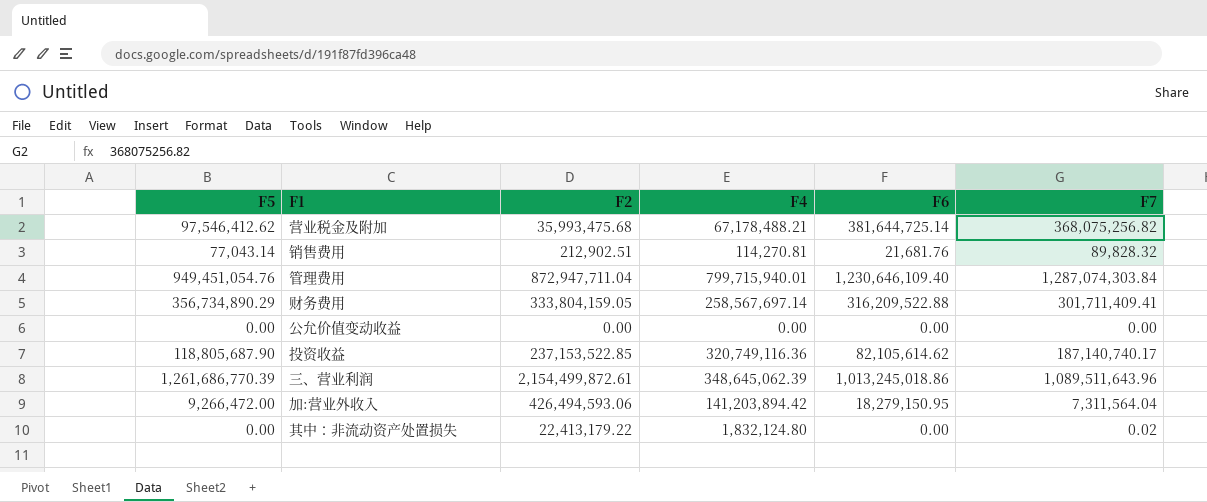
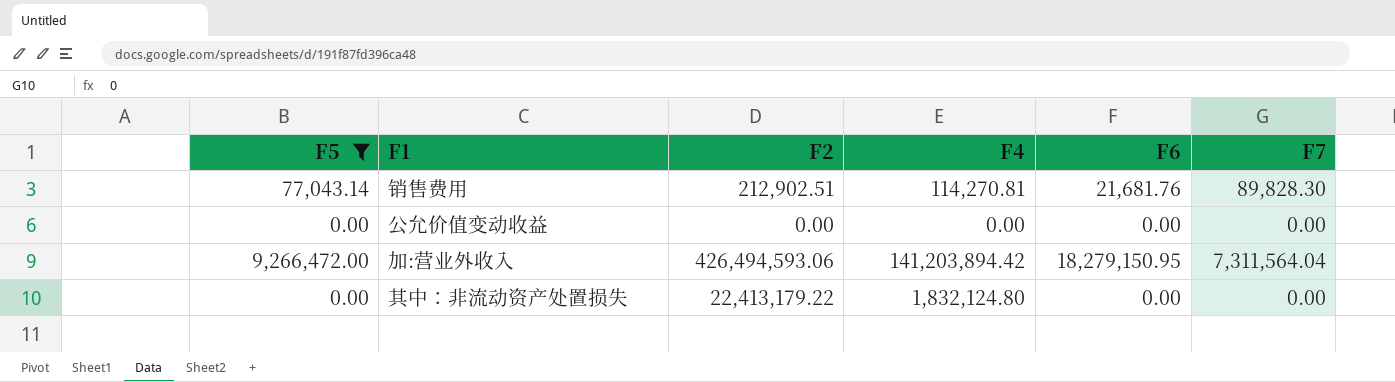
filter: none -> F5 <= 9,266,472.00
销售费用 | F7: 89,828.32 -> 89,828.30
其中：非流动资产处置损失 | F7: 0.02 -> 0.00

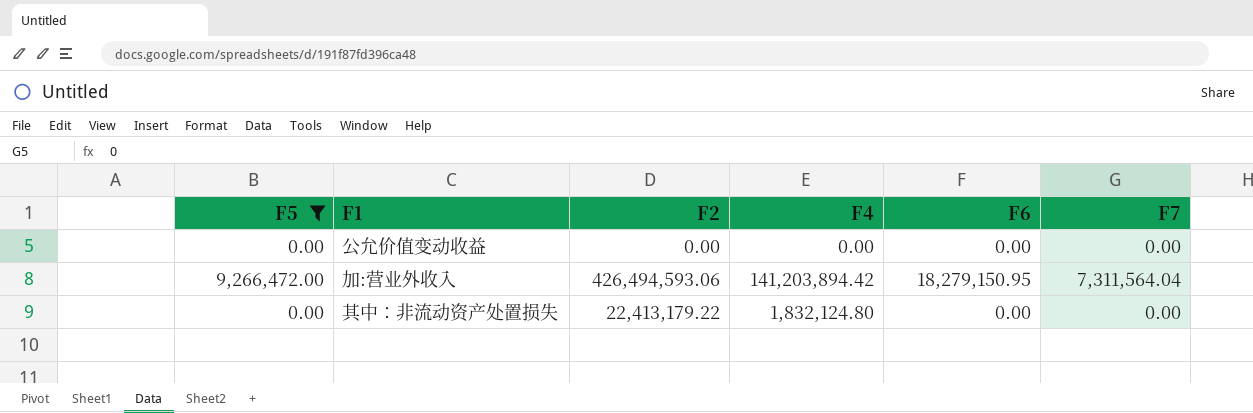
row 销售费用: 77,043.14 | 212,902.51 | 114,270.81 | 21,681.76 | 89,828.30 -> none

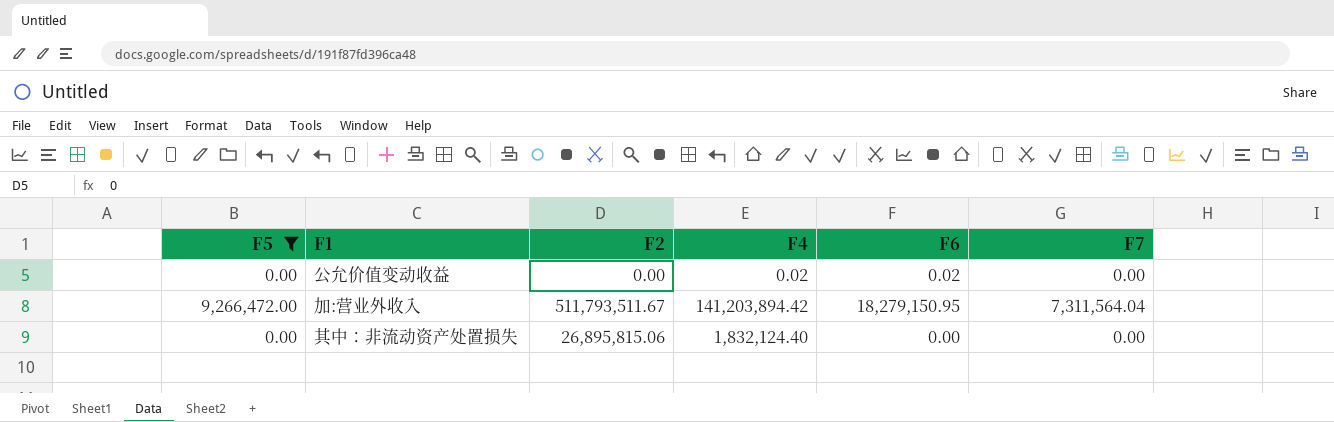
公允价值变动收益 | F4: 0.00 -> 0.02
公允价值变动收益 | F6: 0.00 -> 0.02
加:营业外收入 | F2: 426,494,593.06 -> 511,793,511.67
其中：非流动资产处置损失 | F2: 22,413,179.22 -> 26,895,815.06
其中：非流动资产处置损失 | F4: 1,832,124.80 -> 1,832,124.40

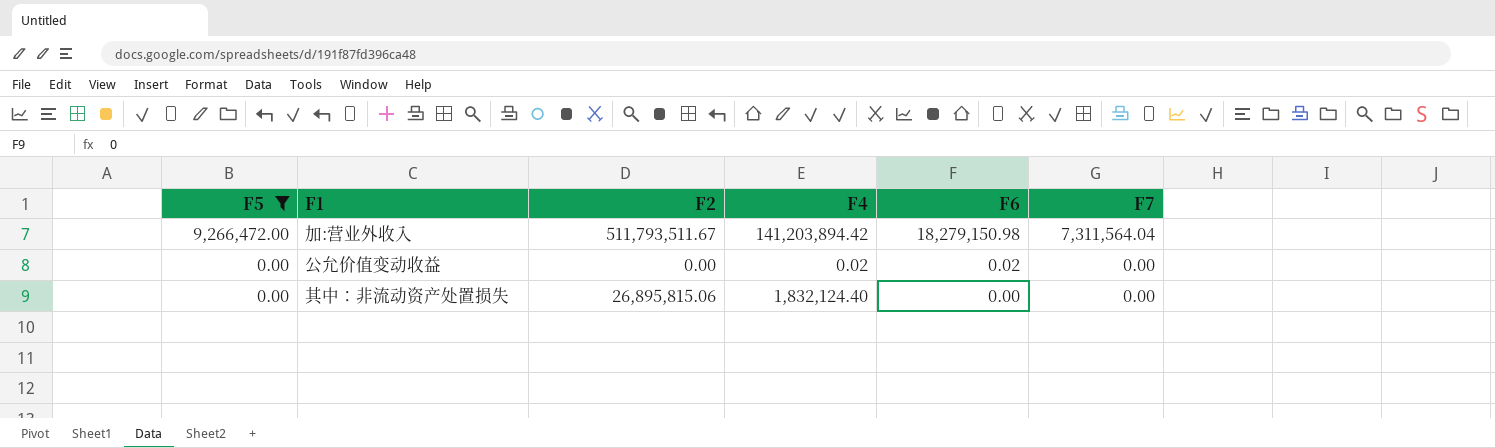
row order: none -> F5 descending
加:营业外收入 | F6: 18,279,150.95 -> 18,279,150.98

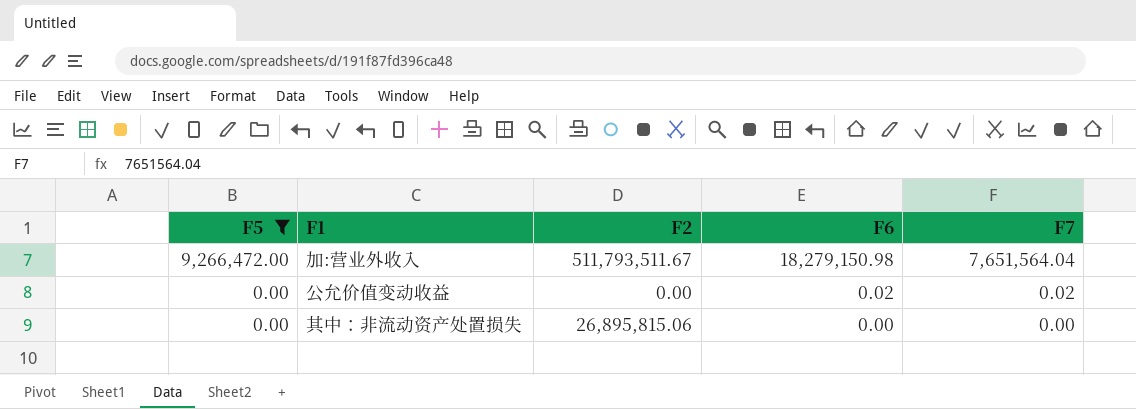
column F4 | position: 4 -> none
加:营业外收入 | F7: 7,311,564.04 -> 7,651,564.04
公允价值变动收益 | F7: 0.00 -> 0.02

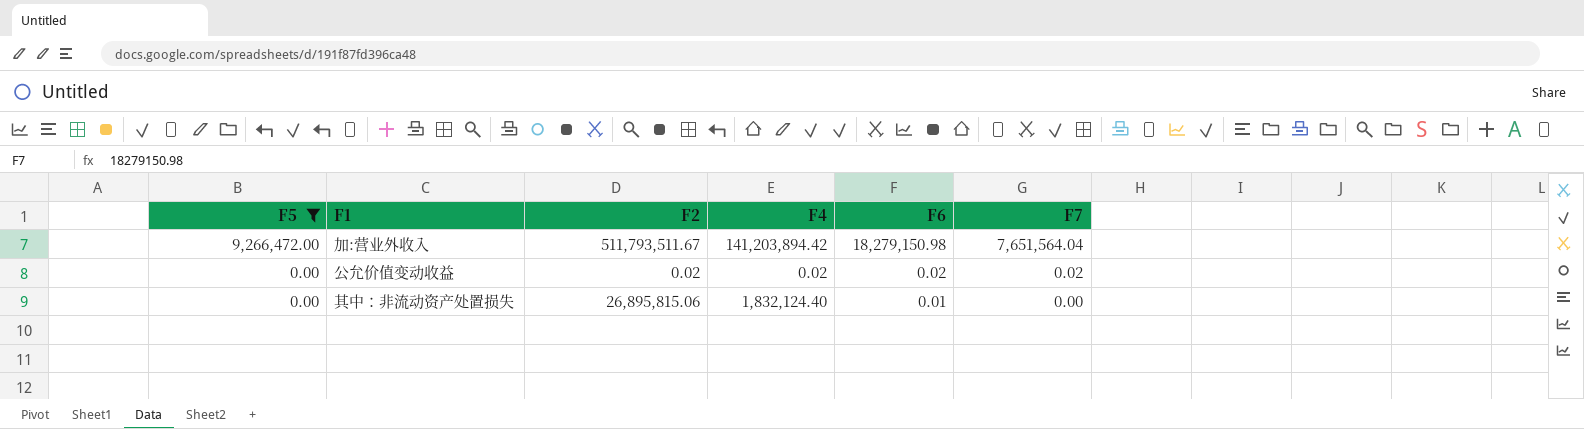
column F4 | position: none -> 4
公允价值变动收益 | F2: 0.00 -> 0.02
其中：非流动资产处置损失 | F6: 0.00 -> 0.01

